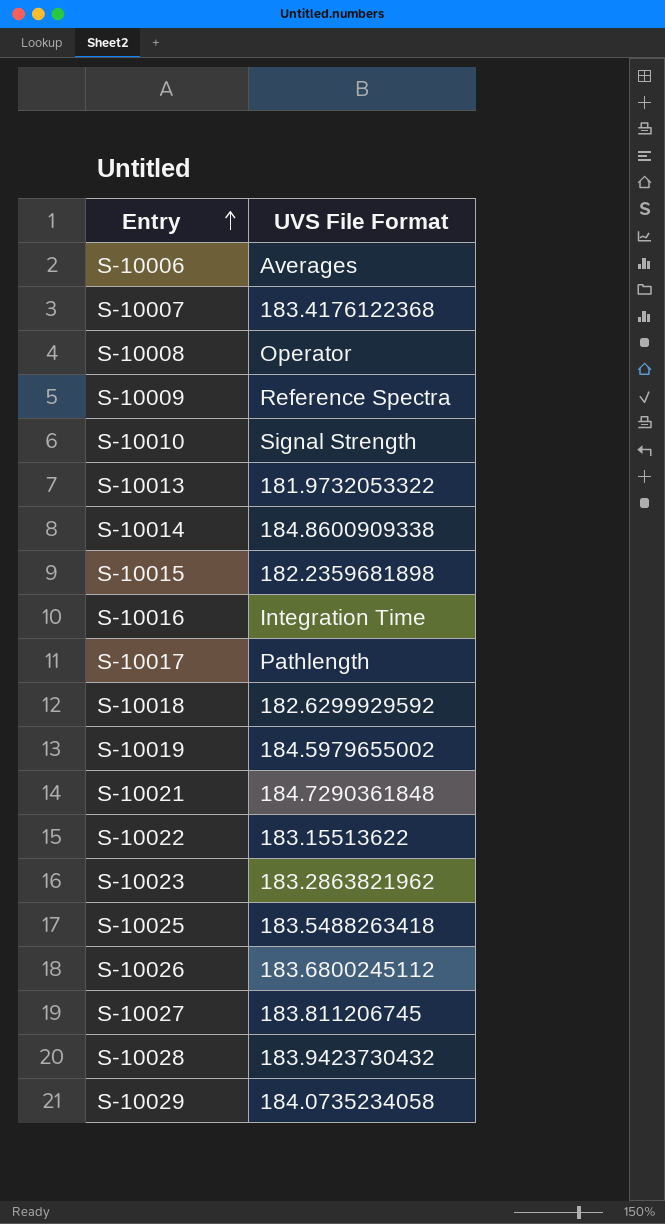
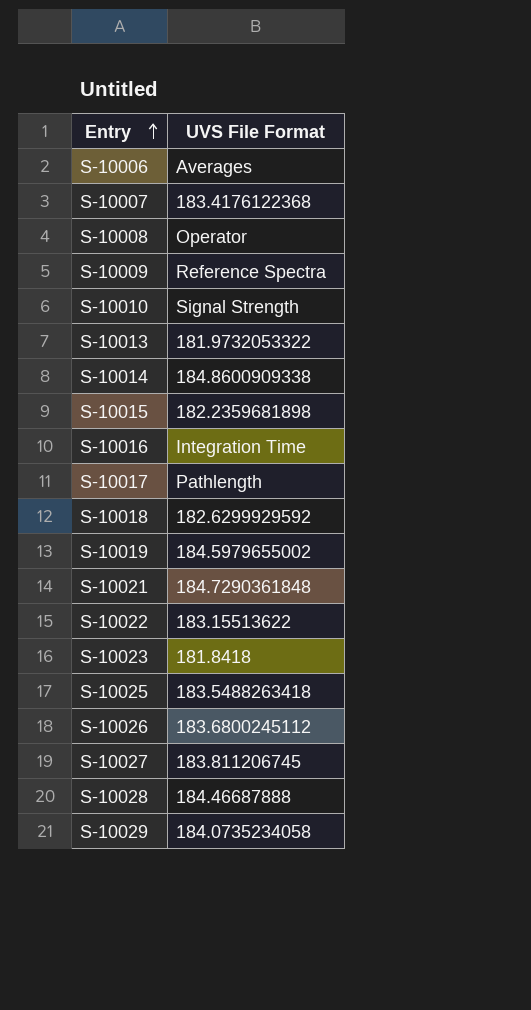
S-10023 | UVS File Format: 183.2863821962 -> 181.8418
S-10028 | UVS File Format: 183.9423730432 -> 184.46687888

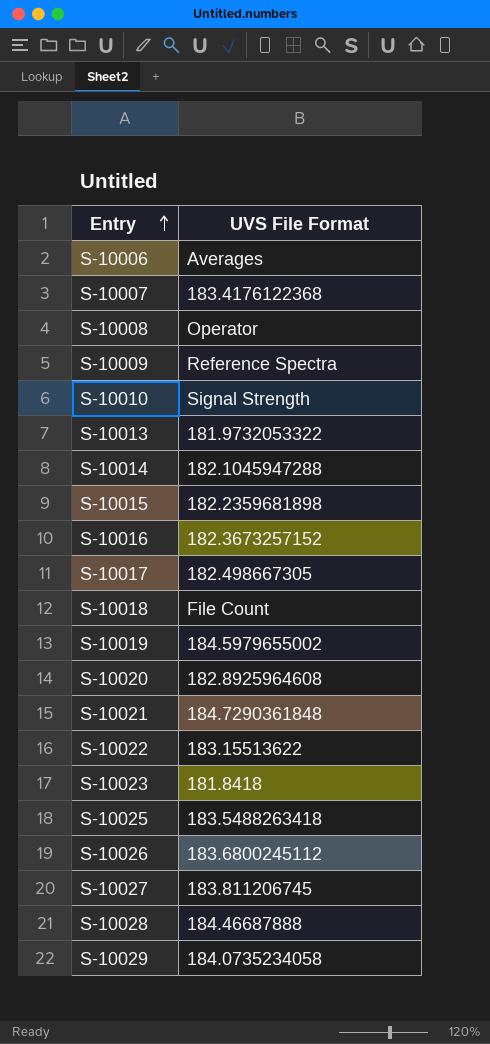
S-10014 | UVS File Format: 184.8600909338 -> 182.1045947288
S-10016 | UVS File Format: Integration Time -> 182.3673257152
S-10017 | UVS File Format: Pathlength -> 182.498667305
S-10018 | UVS File Format: 182.6299929592 -> File Count
row S-10020: none -> 182.8925964608

